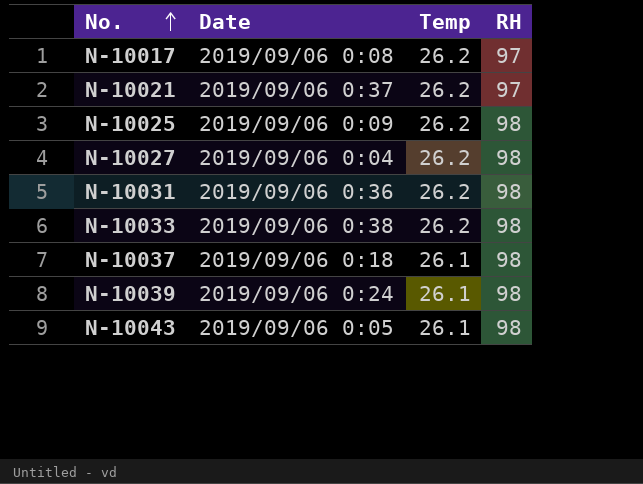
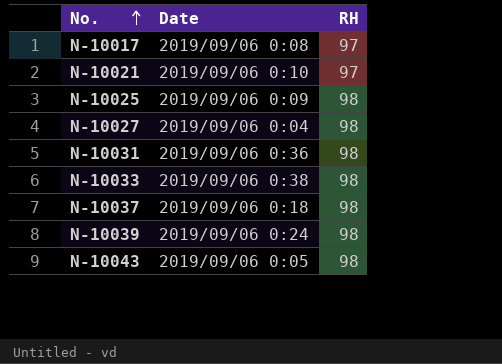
column Temp | position: 3 -> none
N-10021 | Date: 2019/09/06 0:37 -> 2019/09/06 0:10

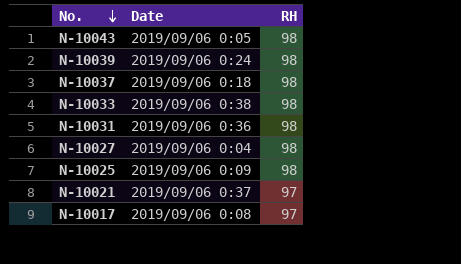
row order: No. ascending -> No. descending
N-10021 | Date: 2019/09/06 0:10 -> 2019/09/06 0:37

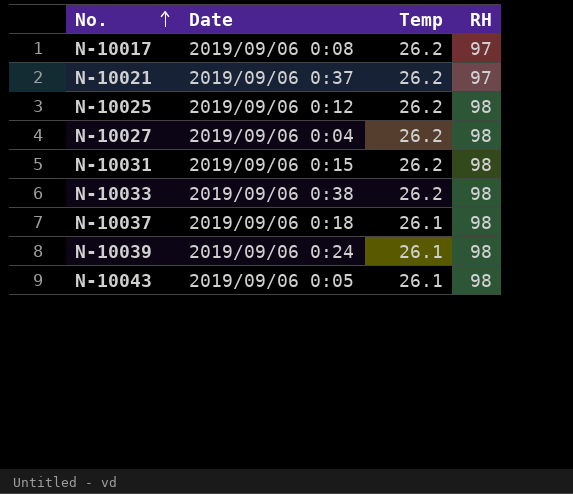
row order: No. descending -> No. ascending
column Temp | position: none -> 3
N-10025 | Date: 2019/09/06 0:09 -> 2019/09/06 0:12
N-10031 | Date: 2019/09/06 0:36 -> 2019/09/06 0:15

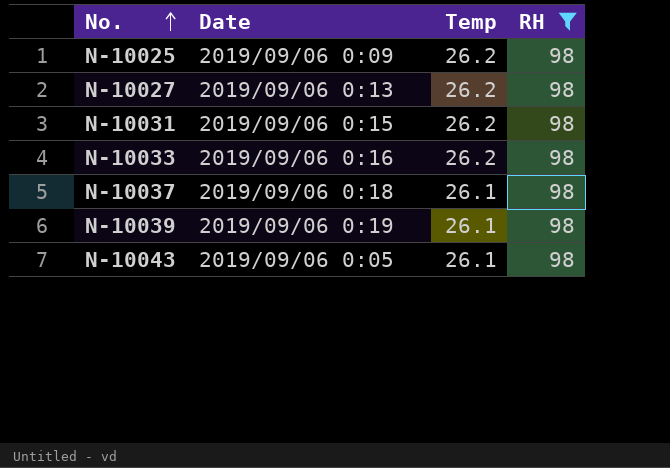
filter: none -> RH = 98
N-10025 | Date: 2019/09/06 0:12 -> 2019/09/06 0:09
N-10027 | Date: 2019/09/06 0:04 -> 2019/09/06 0:13
N-10033 | Date: 2019/09/06 0:38 -> 2019/09/06 0:16
N-10039 | Date: 2019/09/06 0:24 -> 2019/09/06 0:19

